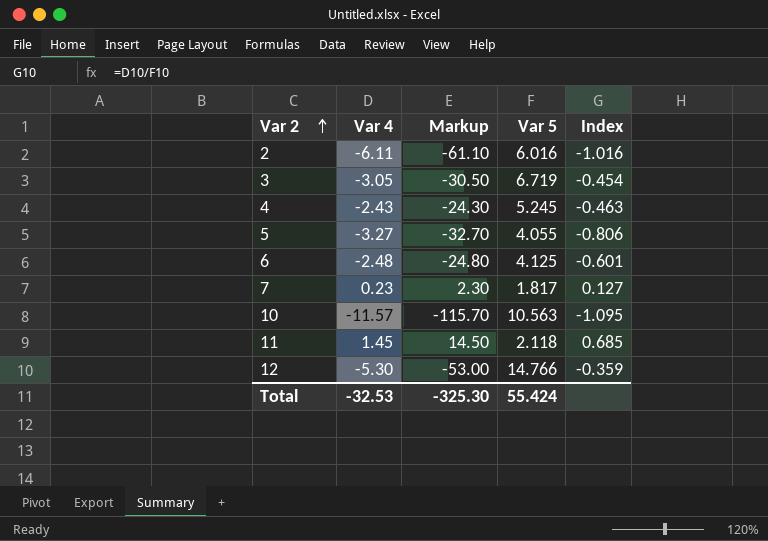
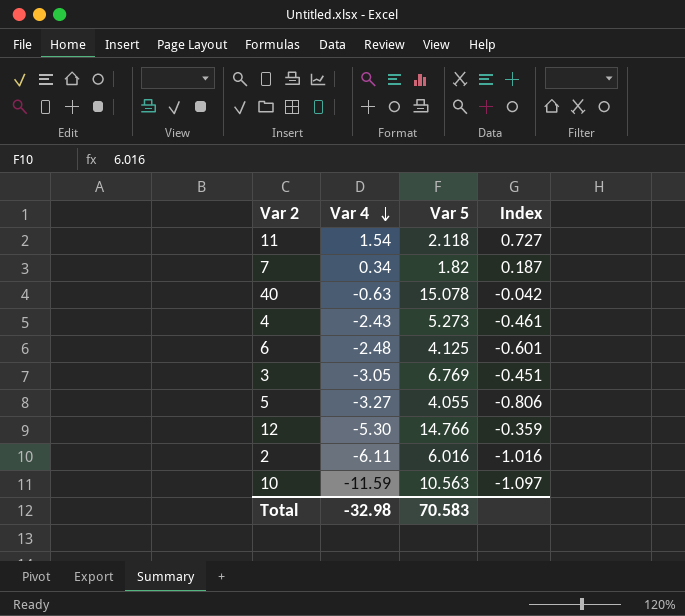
row order: Var 2 ascending -> Var 4 descending
column Markup | formula: [Var 4] * 10 -> none
11 | Var 4: 1.45 -> 1.54
11 | Index: 0.685 -> 0.727
7 | Var 4: 0.23 -> 0.34
7 | Var 5: 1.817 -> 1.82
7 | Index: 0.127 -> 0.187
row 40: none -> -0.63 | 15.078 | -0.042
4 | Var 5: 5.245 -> 5.273
4 | Index: -0.463 -> -0.461
3 | Var 5: 6.719 -> 6.769
3 | Index: -0.454 -> -0.451
10 | Var 4: -11.57 -> -11.59
10 | Index: -1.095 -> -1.097
Total | Var 4: -32.53 -> -32.98
Total | Var 5: 55.424 -> 70.583

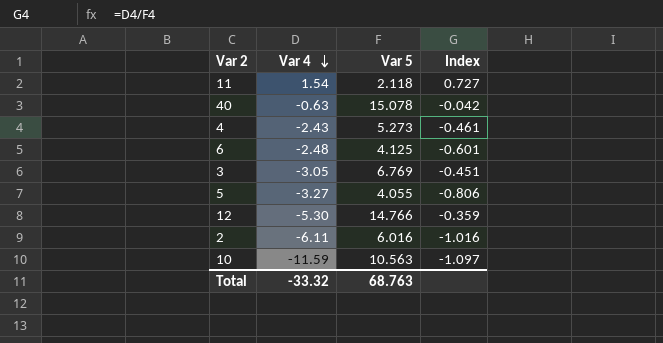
row 7: 0.34 | 1.82 | 0.187 -> none
Total | Var 4: -32.98 -> -33.32
Total | Var 5: 70.583 -> 68.763

